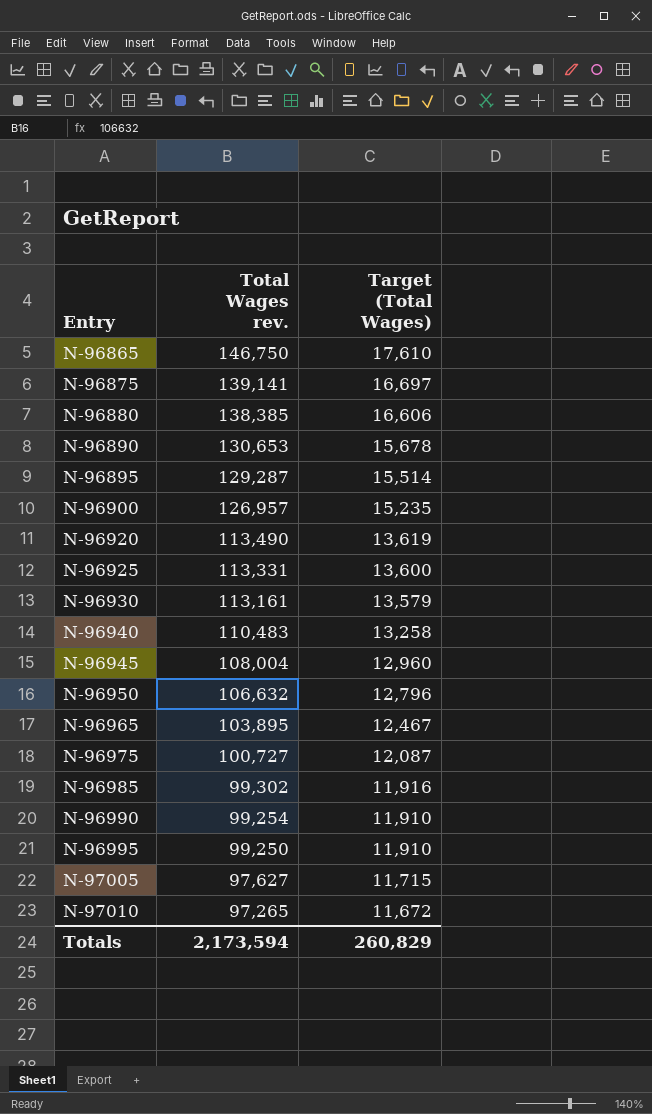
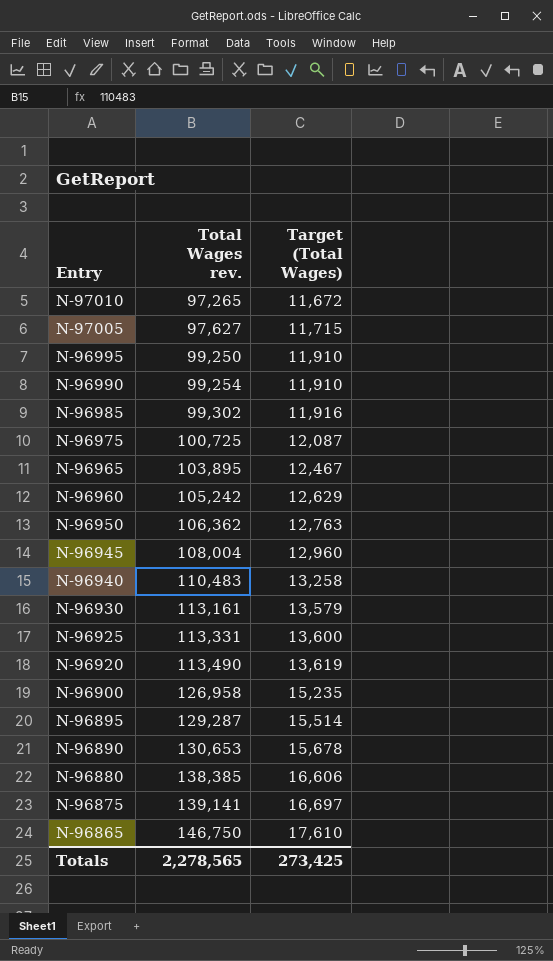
row order: Entry ascending -> Entry descending
N-96975 | Total Wages rev.: 100,727 -> 100,725
row N-96960: none -> 105,242 | 12,629
N-96950 | Total Wages rev.: 106,632 -> 106,362
N-96950 | Target (Total Wages): 12,796 -> 12,763
N-96900 | Total Wages rev.: 126,957 -> 126,958
Totals | Total Wages rev.: 2,173,594 -> 2,278,565
Totals | Target (Total Wages): 260,829 -> 273,425

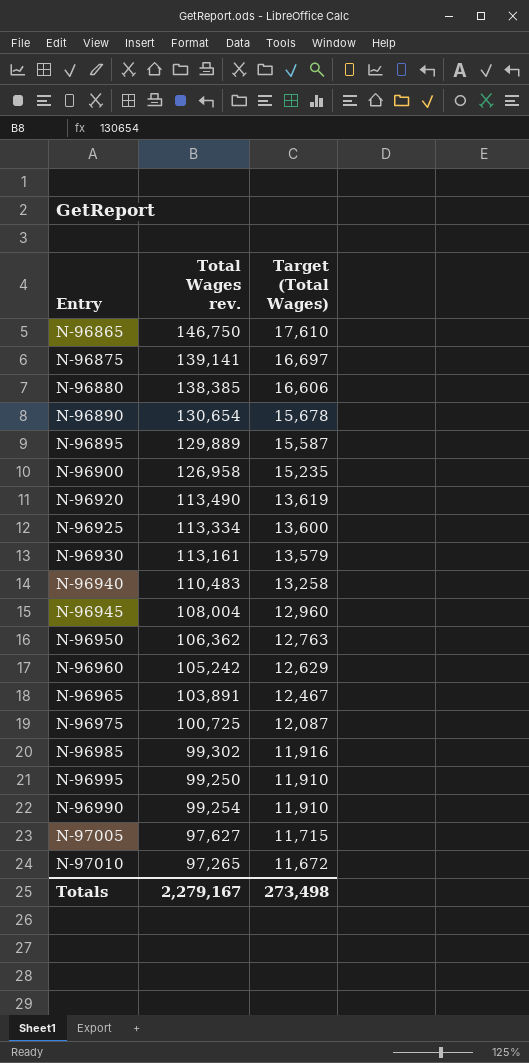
row order: Entry descending -> Target (Total Wages) descending
N-96890 | Total Wages rev.: 130,653 -> 130,654
N-96895 | Total Wages rev.: 129,287 -> 129,889
N-96895 | Target (Total Wages): 15,514 -> 15,587
N-96925 | Total Wages rev.: 113,331 -> 113,334
N-96965 | Total Wages rev.: 103,895 -> 103,891
Totals | Total Wages rev.: 2,278,565 -> 2,279,167
Totals | Target (Total Wages): 273,425 -> 273,498

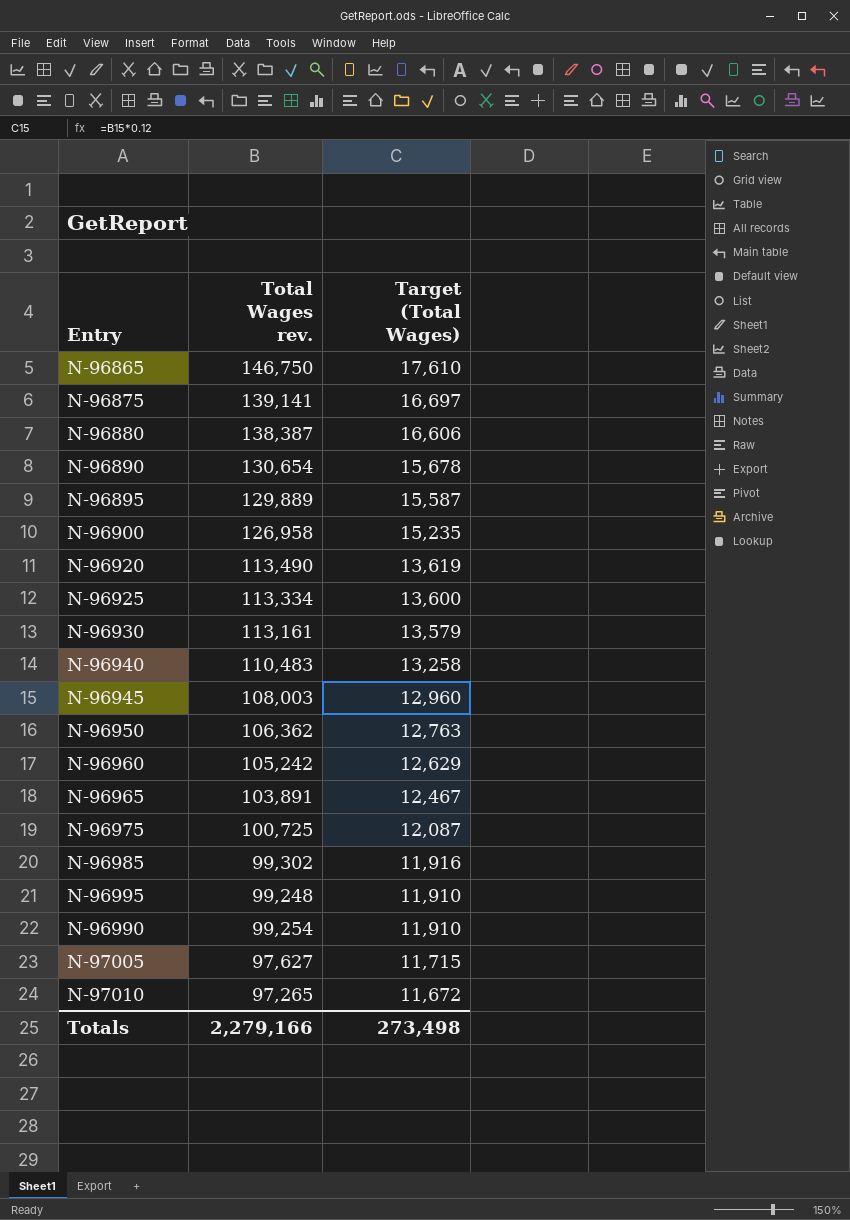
N-96880 | Total Wages rev.: 138,385 -> 138,387
N-96945 | Total Wages rev.: 108,004 -> 108,003
N-96995 | Total Wages rev.: 99,250 -> 99,248
Totals | Total Wages rev.: 2,279,167 -> 2,279,166

